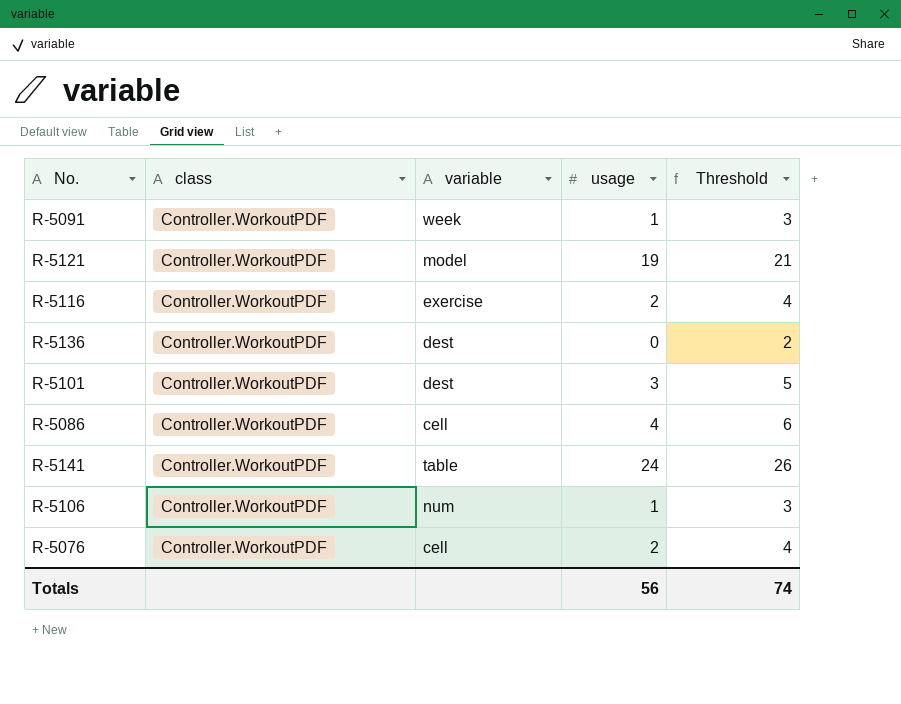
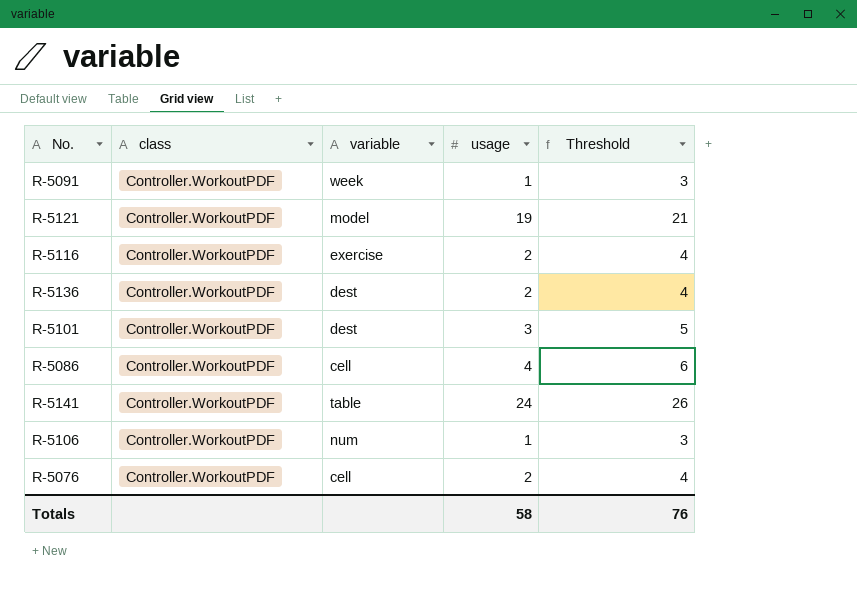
R-5136 | usage: 0 -> 2
R-5136 | Threshold: 2 -> 4
Totals | usage: 56 -> 58
Totals | Threshold: 74 -> 76

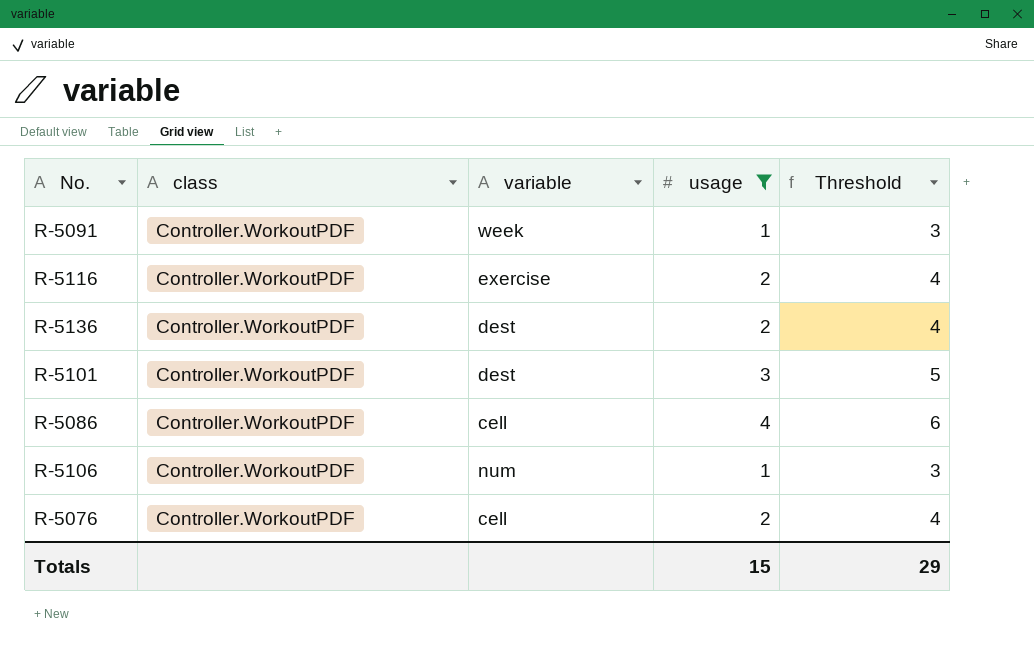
filter: none -> usage <= 4
Totals | usage: 58 -> 15
Totals | Threshold: 76 -> 29

